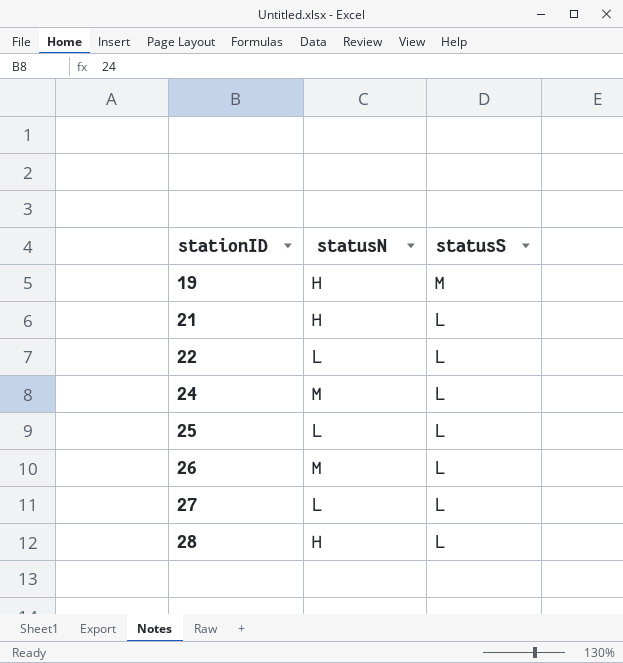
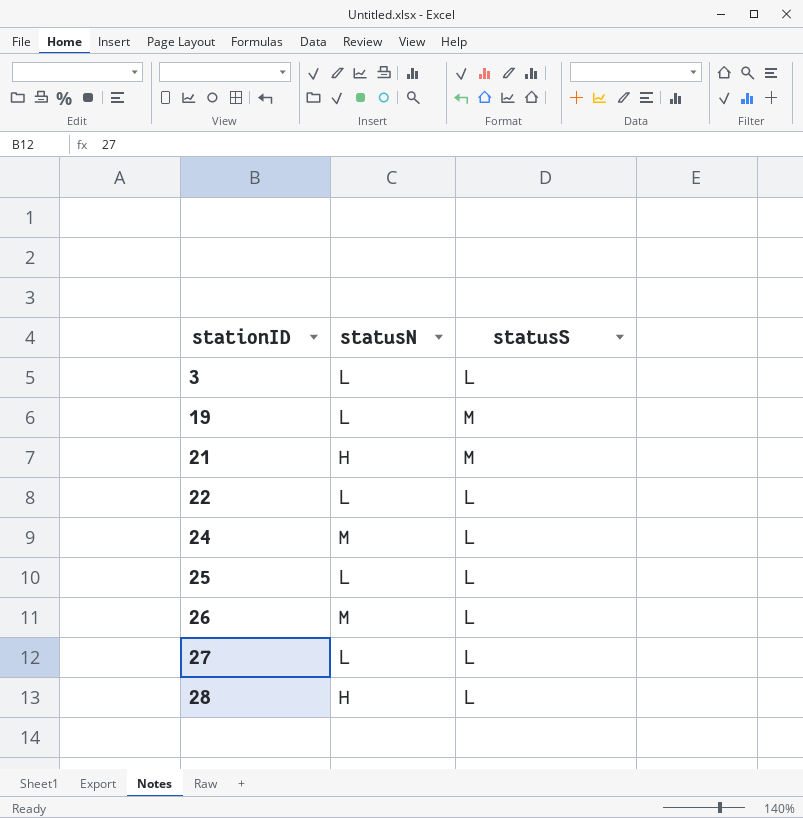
row 3: none -> L | L
19 | statusN: H -> L
21 | statusS: L -> M

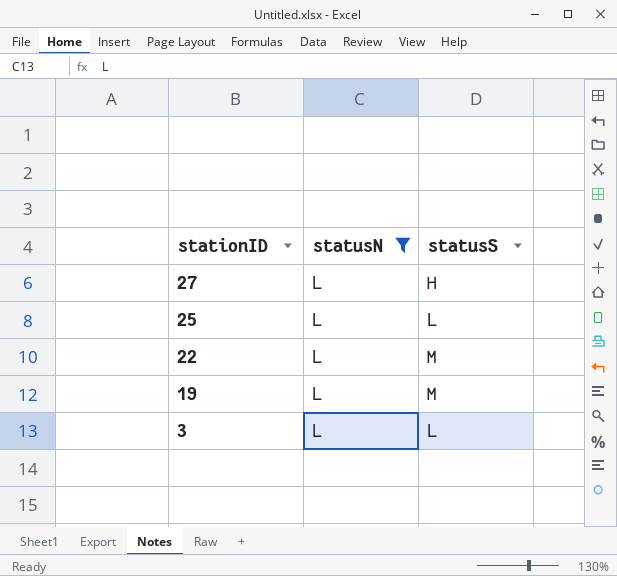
filter: none -> statusN = L
row order: stationID ascending -> stationID descending
27 | statusS: L -> H
22 | statusS: L -> M

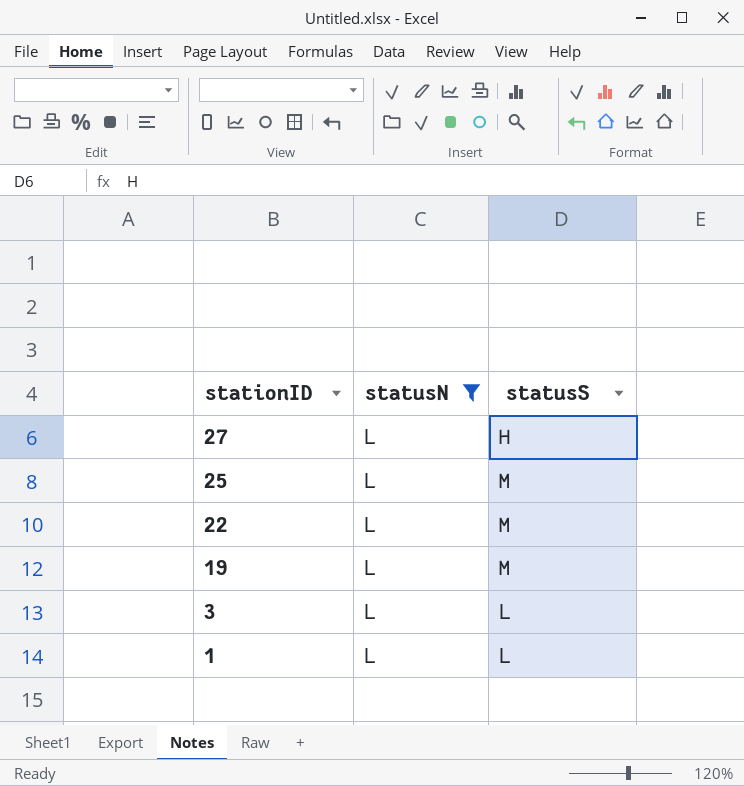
25 | statusS: L -> M
row 1: none -> L | L

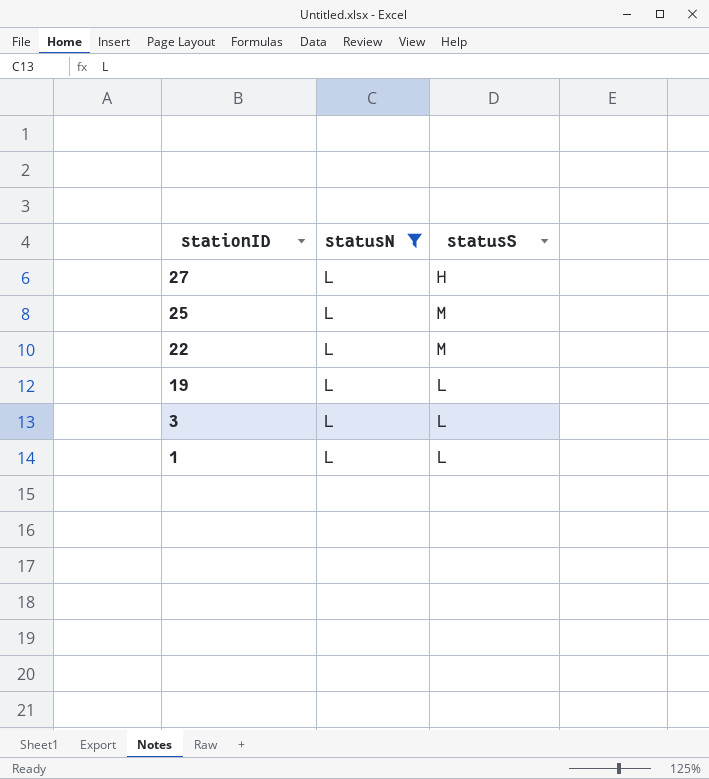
19 | statusS: M -> L

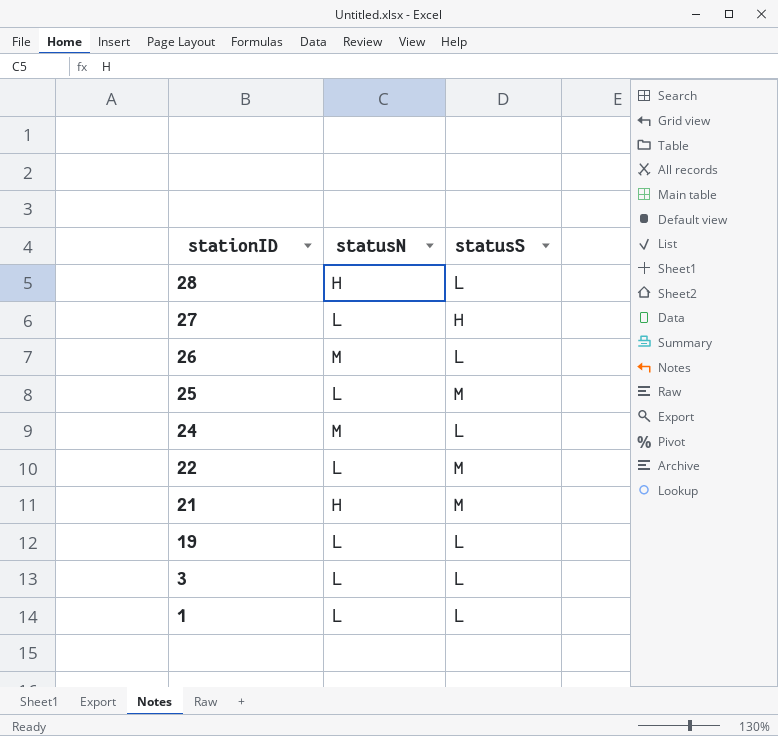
filter: statusN = L -> none

